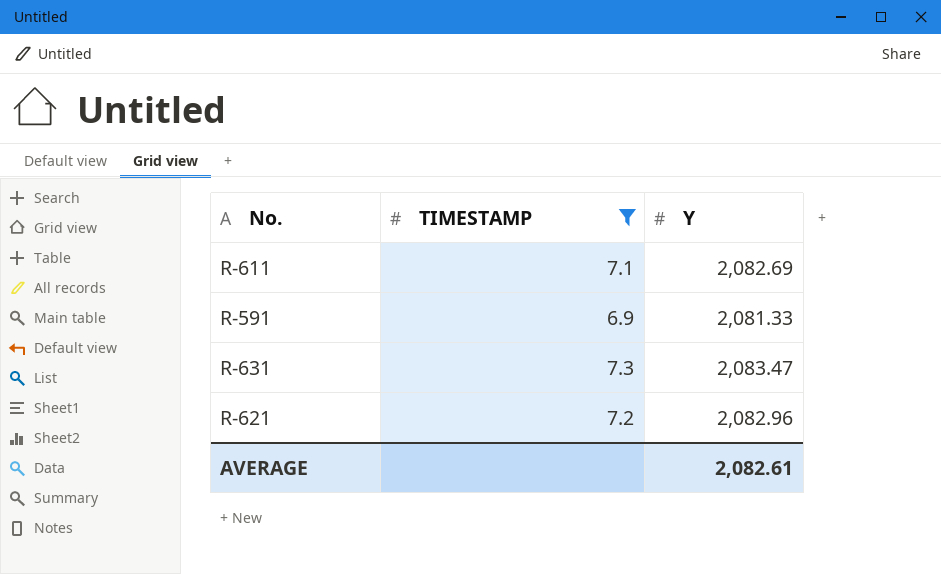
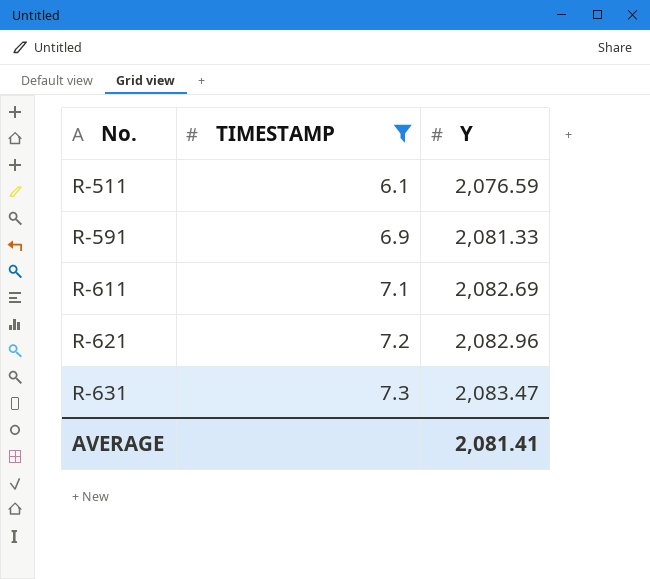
row order: none -> No. ascending
row R-511: none -> 6.1 | 2,076.59
AVERAGE | Y: 2,082.61 -> 2,081.41

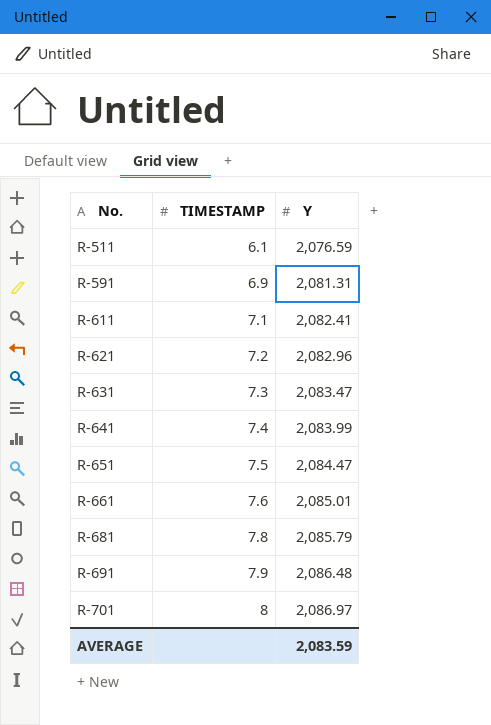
filter: TIMESTAMP <= 7.3 -> none
R-591 | Y: 2,081.33 -> 2,081.31
R-611 | Y: 2,082.69 -> 2,082.41
AVERAGE | Y: 2,081.41 -> 2,083.59

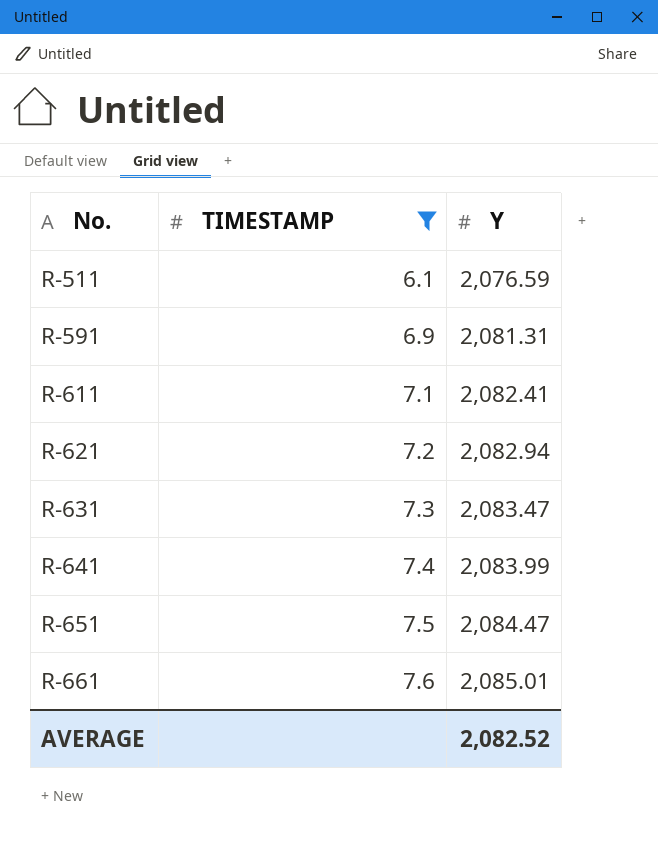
filter: none -> TIMESTAMP <= 7.6
R-621 | Y: 2,082.96 -> 2,082.94
AVERAGE | Y: 2,083.59 -> 2,082.52

